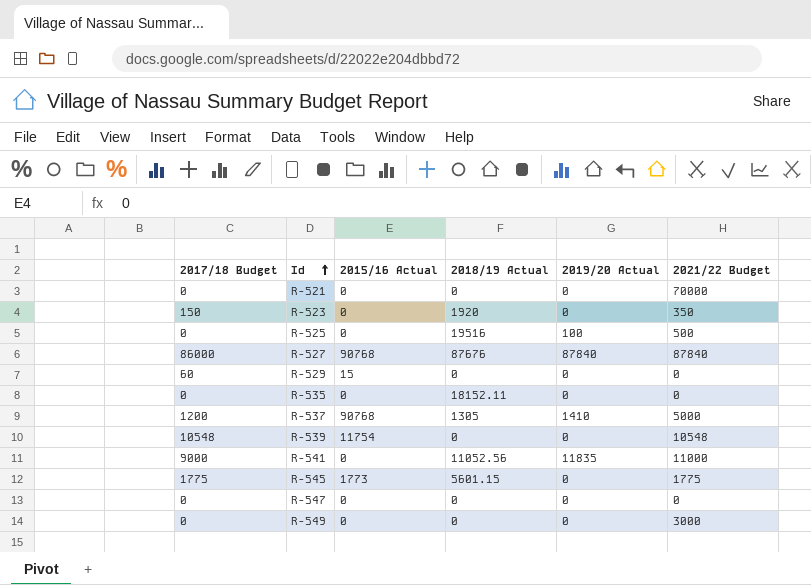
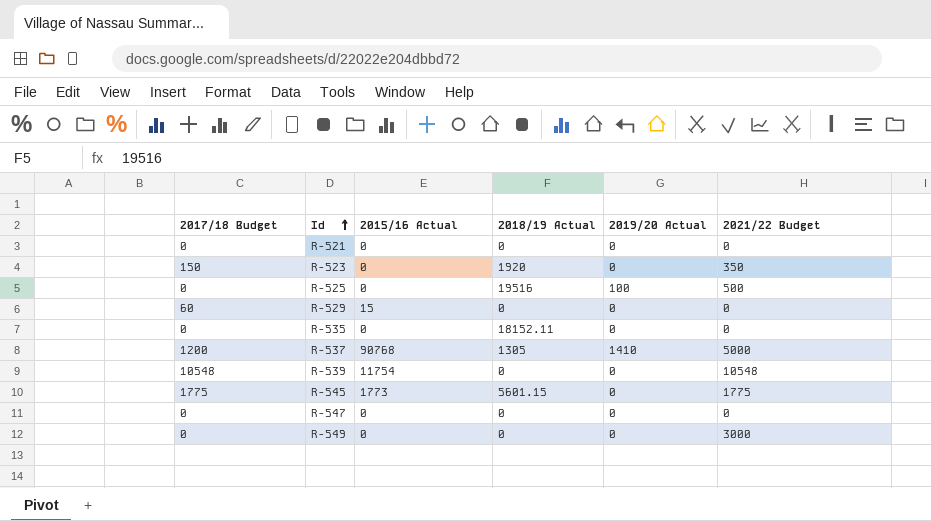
row R-527: 86000 | 90768 | 87676 | 87840 | 87840 -> none
row R-541: 9000 | 0 | 11052.56 | 11835 | 11000 -> none
R-521 | 2021/22 Budget: 70000 -> 0

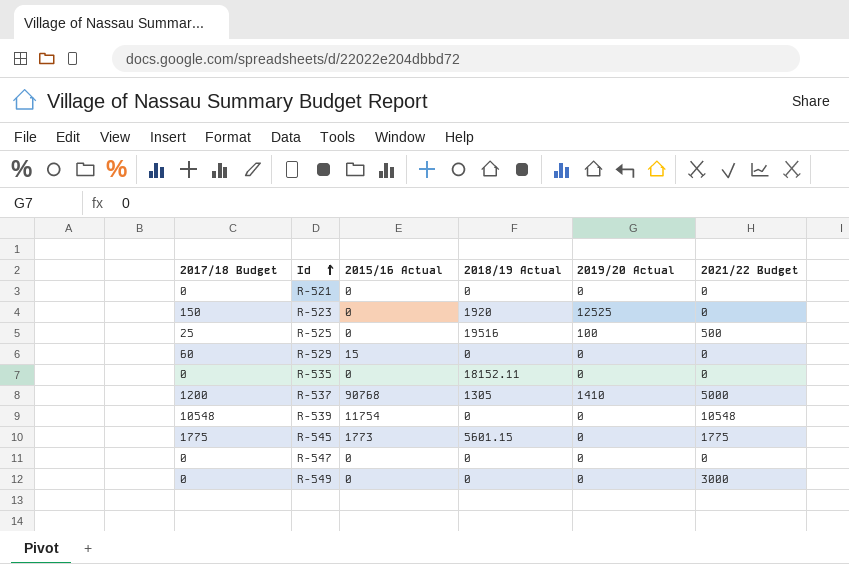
R-523 | 2019/20 Actual: 0 -> 12525
R-523 | 2021/22 Budget: 350 -> 0
R-525 | 2017/18 Budget: 0 -> 25

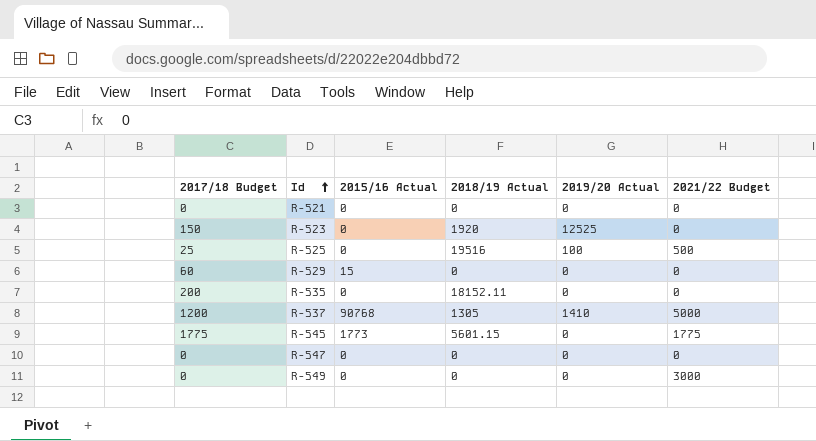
row R-539: 10548 | 11754 | 0 | 0 | 10548 -> none
R-535 | 2017/18 Budget: 0 -> 200

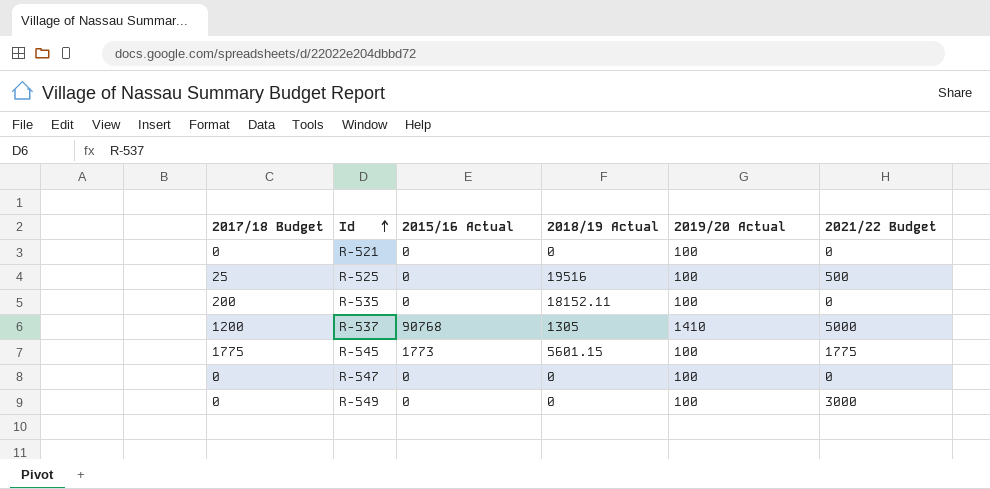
row R-523: 150 | 0 | 1920 | 12525 | 0 -> none
row R-529: 60 | 15 | 0 | 0 | 0 -> none
R-521 | 2019/20 Actual: 0 -> 100
R-535 | 2019/20 Actual: 0 -> 100
R-545 | 2019/20 Actual: 0 -> 100
R-547 | 2019/20 Actual: 0 -> 100
R-549 | 2019/20 Actual: 0 -> 100

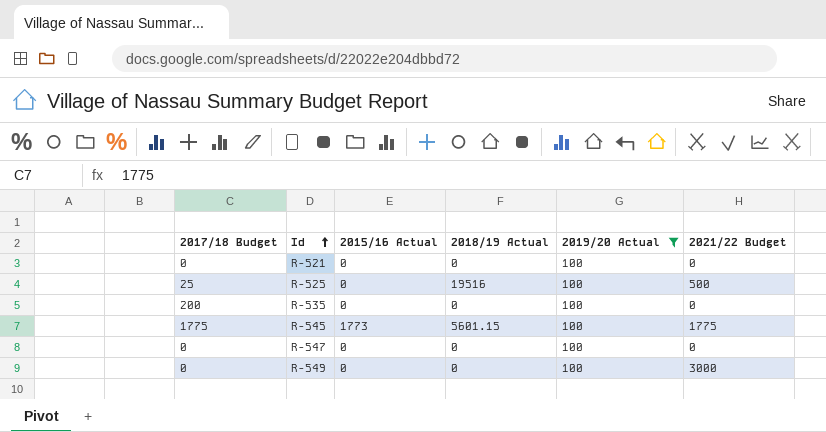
filter: none -> 2019/20 Actual = 100
R-535 | 2018/19 Actual: 18152.11 -> 0

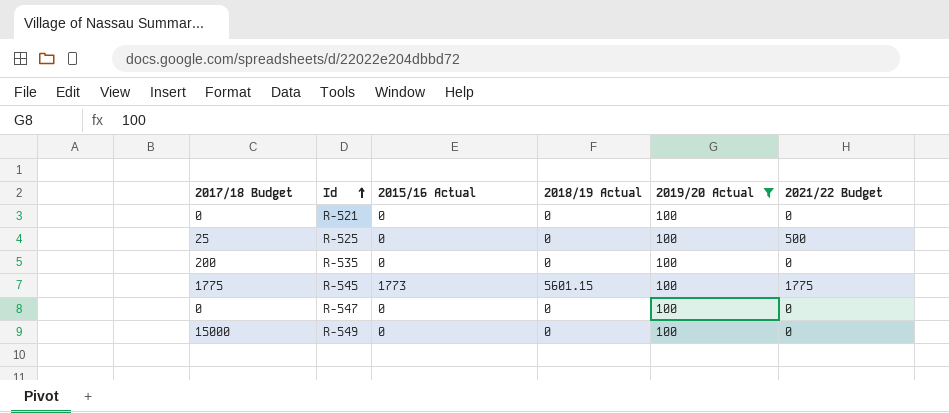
R-525 | 2018/19 Actual: 19516 -> 0
R-549 | 2017/18 Budget: 0 -> 15000
R-549 | 2021/22 Budget: 3000 -> 0

